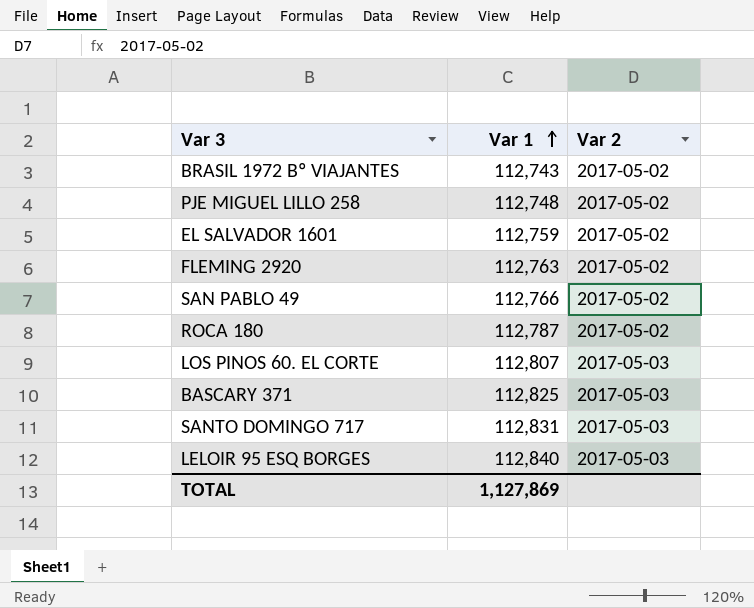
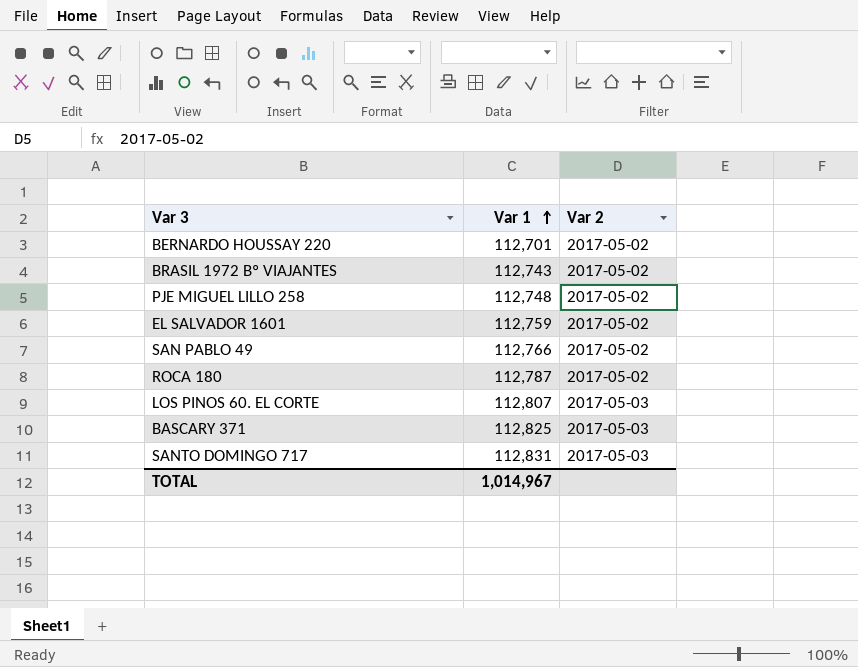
row FLEMING 2920: 112,763 | 2017-05-02 -> none
row LELOIR 95 ESQ BORGES: 112,840 | 2017-05-03 -> none
row BERNARDO HOUSSAY 220: none -> 112,701 | 2017-05-02
TOTAL | Var 1: 1,127,869 -> 1,014,967

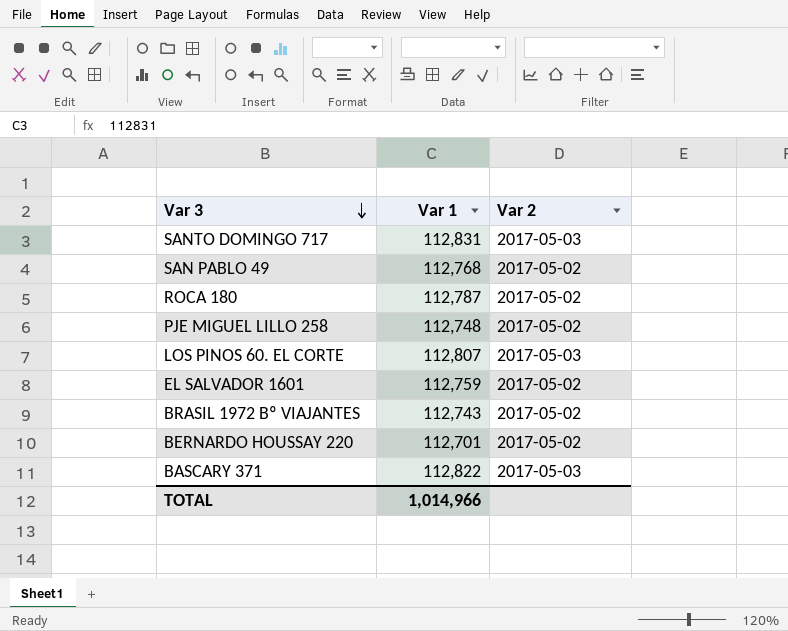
row order: Var 1 ascending -> Var 3 descending
SAN PABLO 49 | Var 1: 112,766 -> 112,768
BASCARY 371 | Var 1: 112,825 -> 112,822
TOTAL | Var 1: 1,014,967 -> 1,014,966

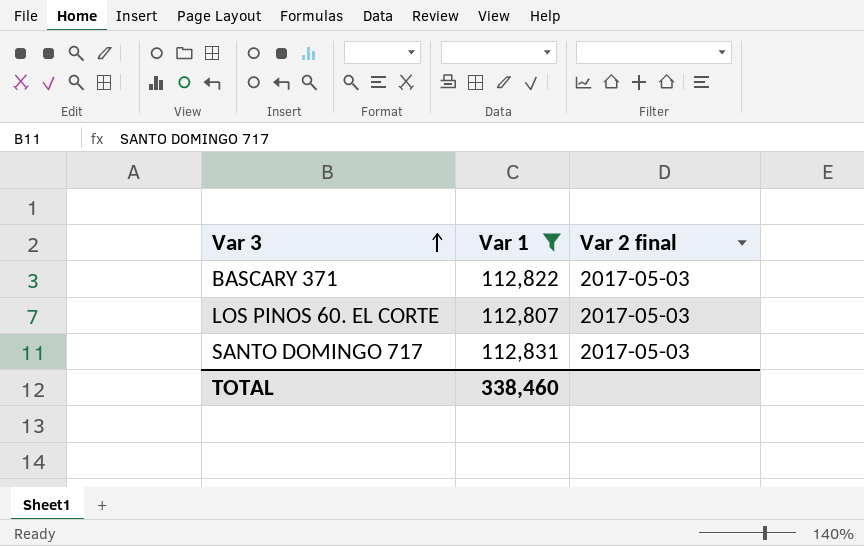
filter: none -> Var 1 >= 112,807
row order: Var 3 descending -> Var 3 ascending
column name: Var 2 -> Var 2 final
TOTAL | Var 1: 1,014,966 -> 338,460

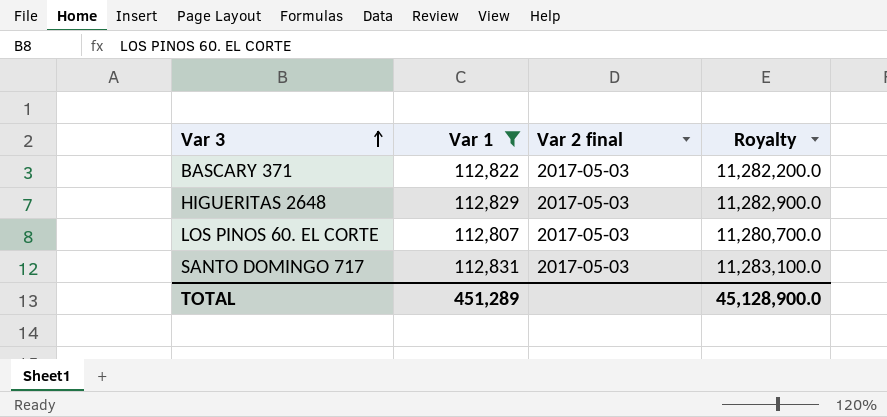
column Royalty | formula: none -> [Var 1] * 100
row HIGUERITAS 2648: none -> 112,829 | 2017-05-03 | 11,282,900.0
TOTAL | Var 1: 338,460 -> 451,289

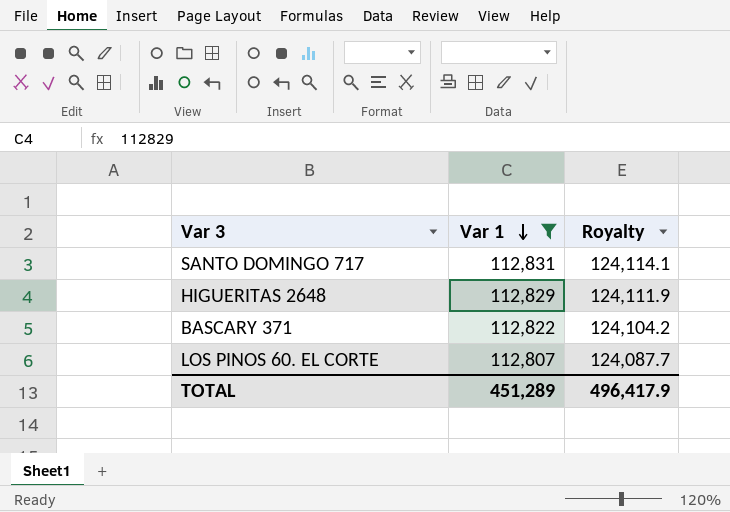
row order: Var 3 ascending -> Var 1 descending
column Var 2 final | position: 3 -> none
column Royalty | formula: [Var 1] * 100 -> [Var 1] * 1.1
TOTAL | Royalty: 45,128,900.0 -> 496,417.9

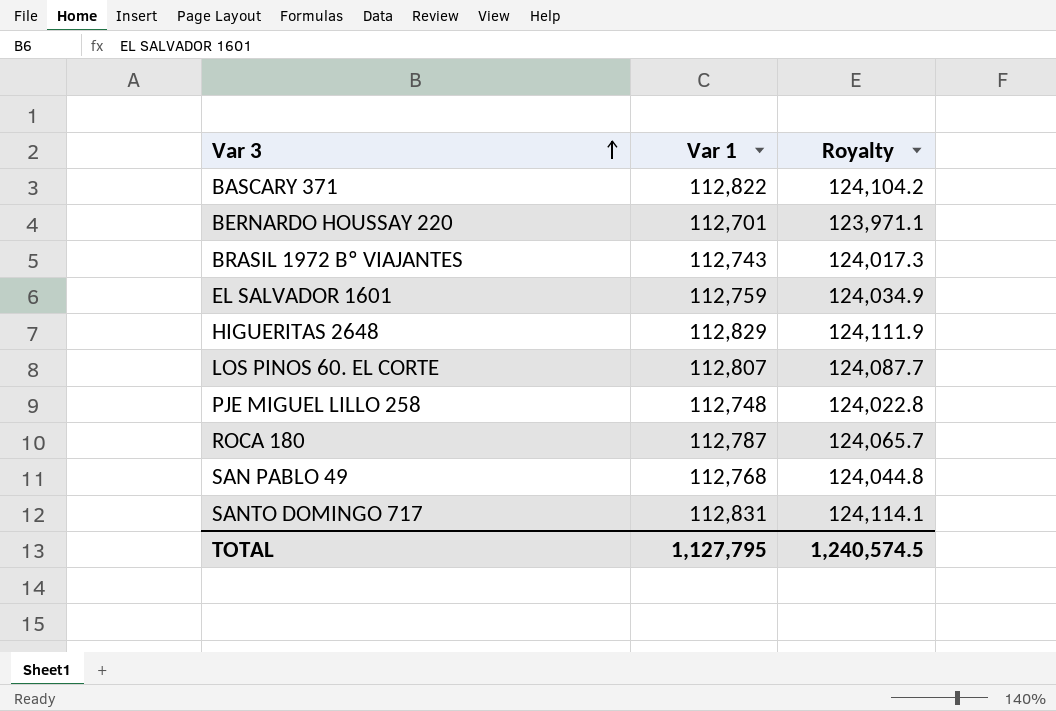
filter: Var 1 >= 112,807 -> none
row order: Var 1 descending -> Var 3 ascending
TOTAL | Var 1: 451,289 -> 1,127,795
TOTAL | Royalty: 496,417.9 -> 1,240,574.5

